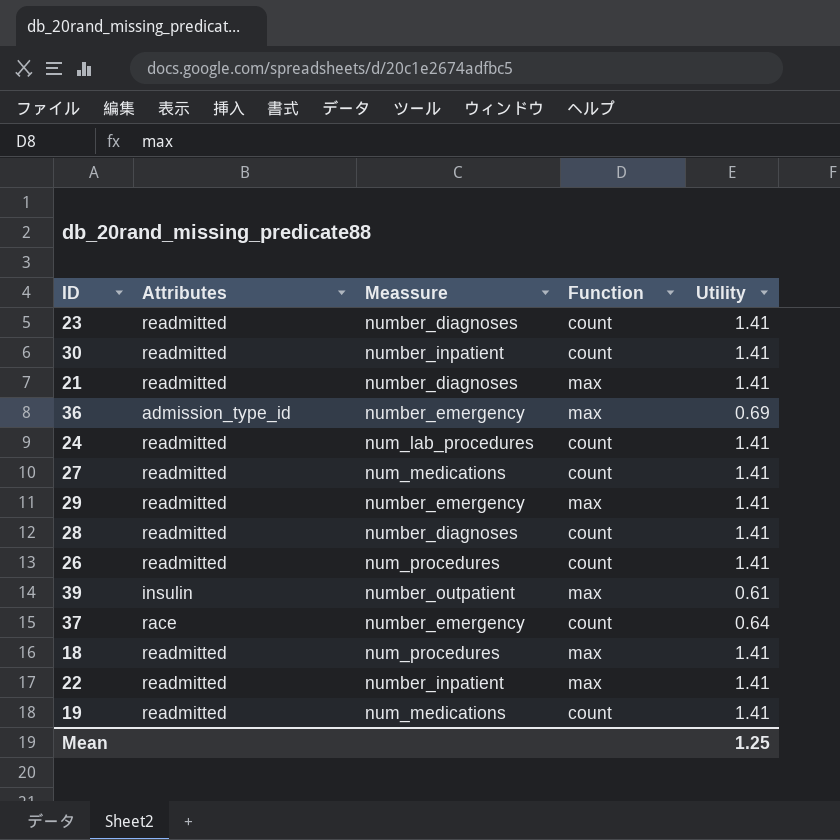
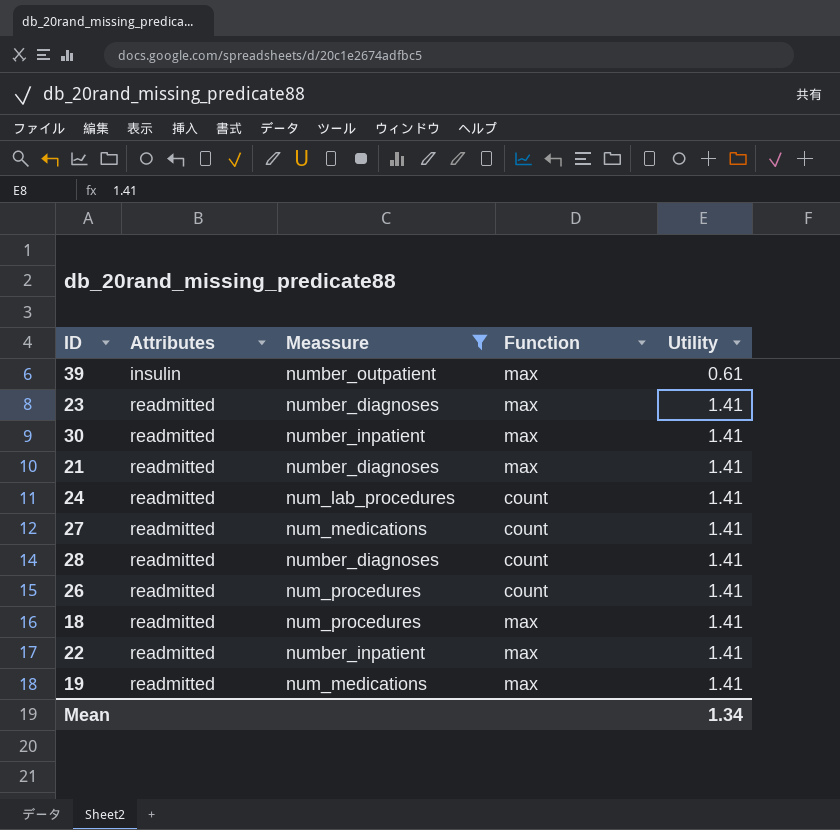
filter: none -> Meassure != number_emergency
row order: none -> Attributes ascending
23 | Function: count -> max
30 | Function: count -> max
19 | Function: count -> max
Mean | Utility: 1.25 -> 1.34

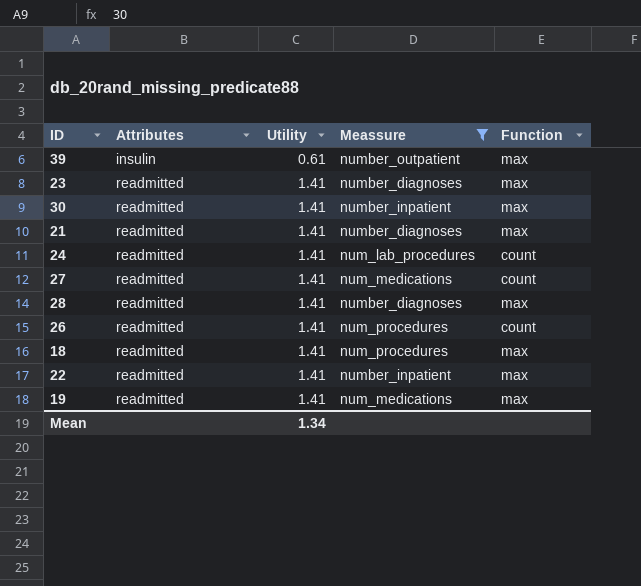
column Utility | position: 5 -> 3
28 | Function: count -> max

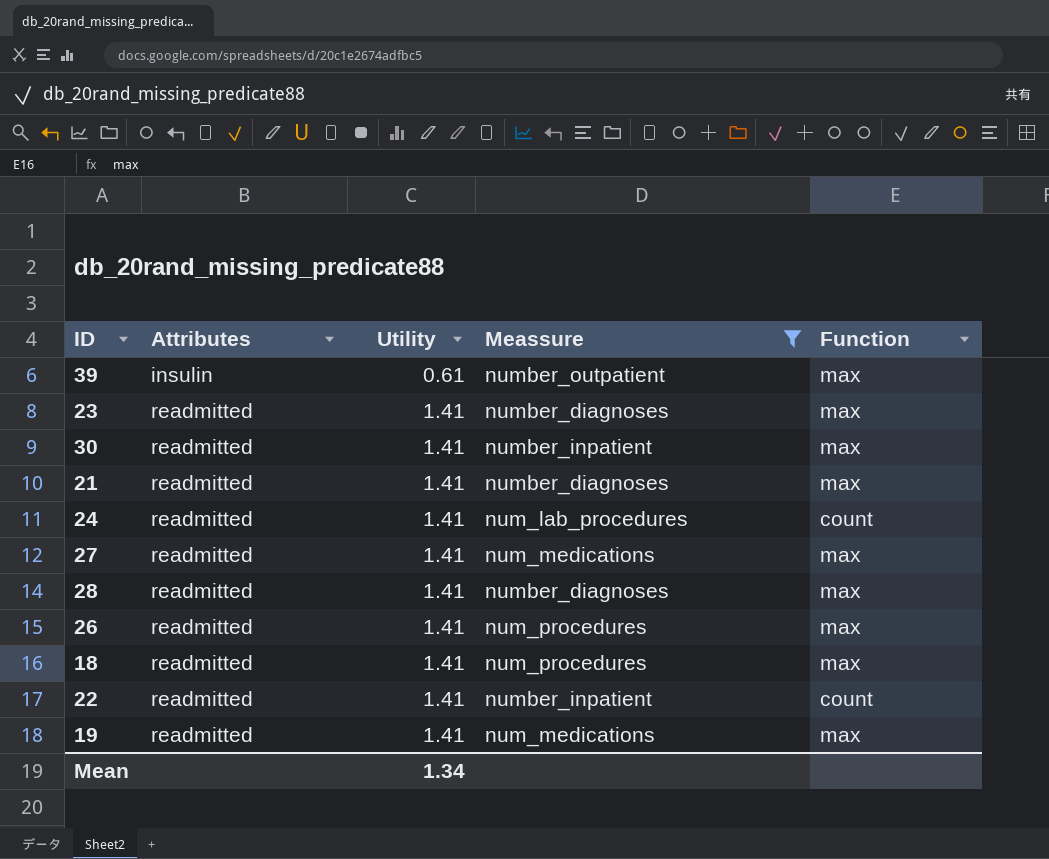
27 | Function: count -> max
26 | Function: count -> max
22 | Function: max -> count

